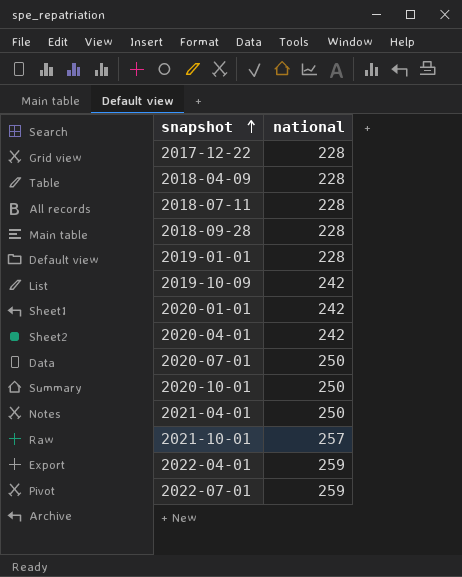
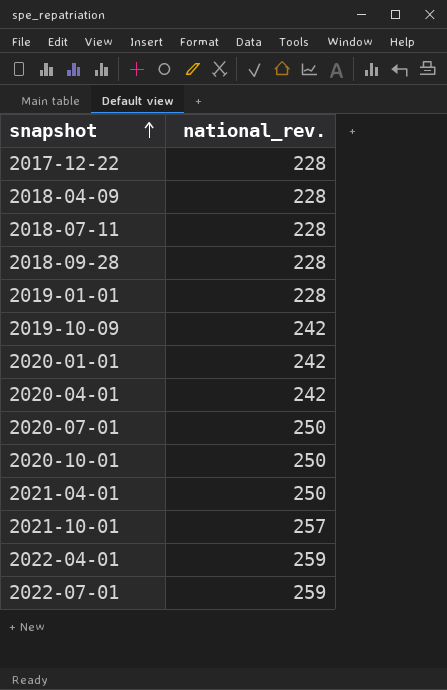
column name: national -> national_rev.

